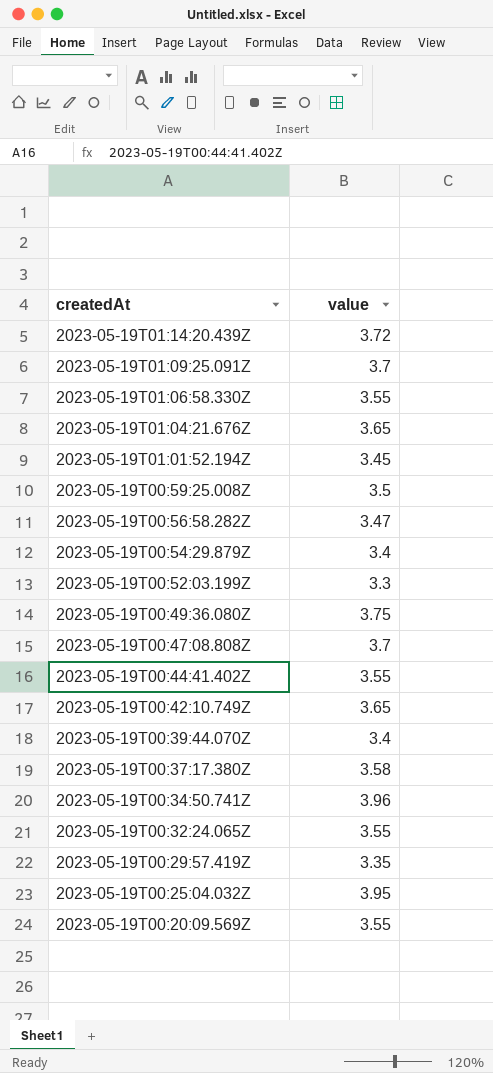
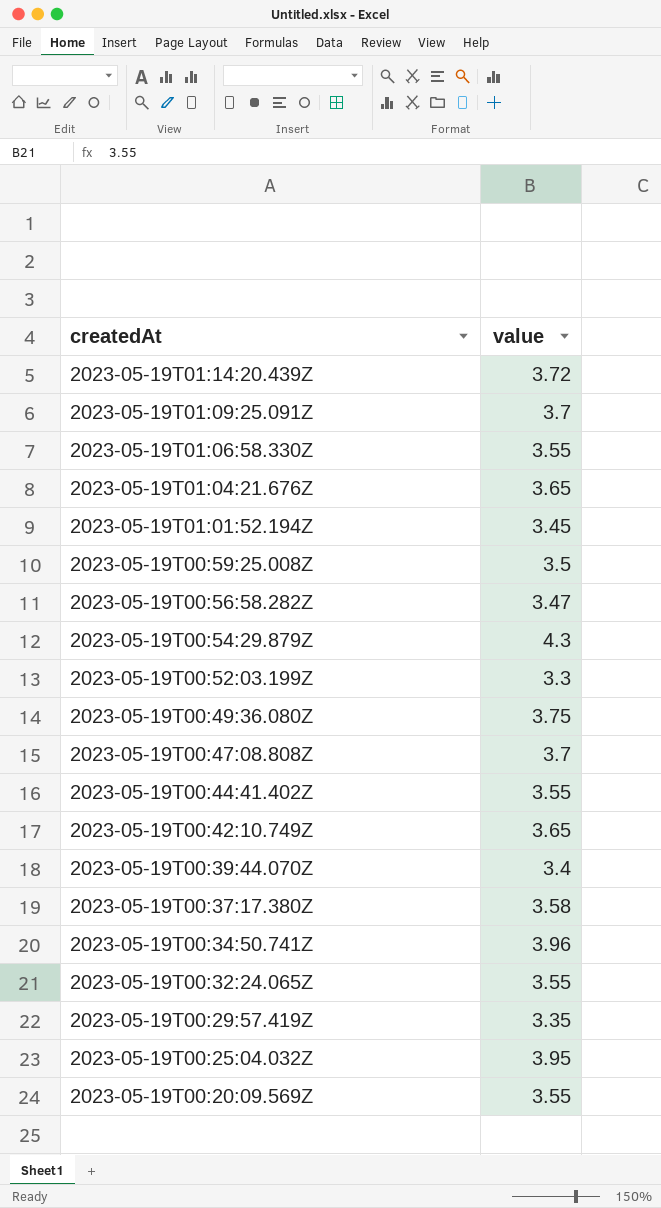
2023-05-19T00:54:29.879Z | value: 3.4 -> 4.3

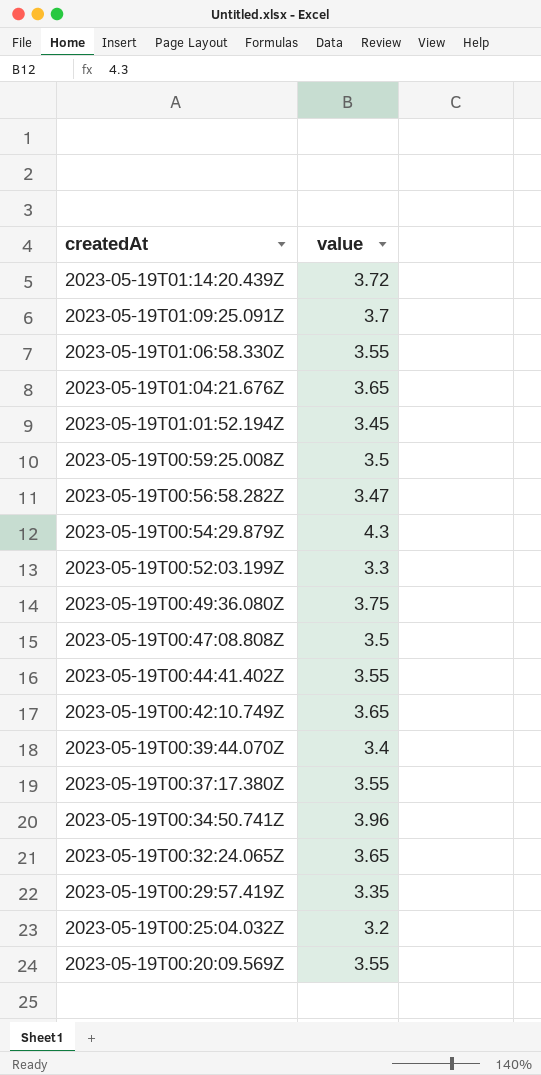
2023-05-19T00:47:08.808Z | value: 3.7 -> 3.5
2023-05-19T00:37:17.380Z | value: 3.58 -> 3.55
2023-05-19T00:32:24.065Z | value: 3.55 -> 3.65
2023-05-19T00:25:04.032Z | value: 3.95 -> 3.2

